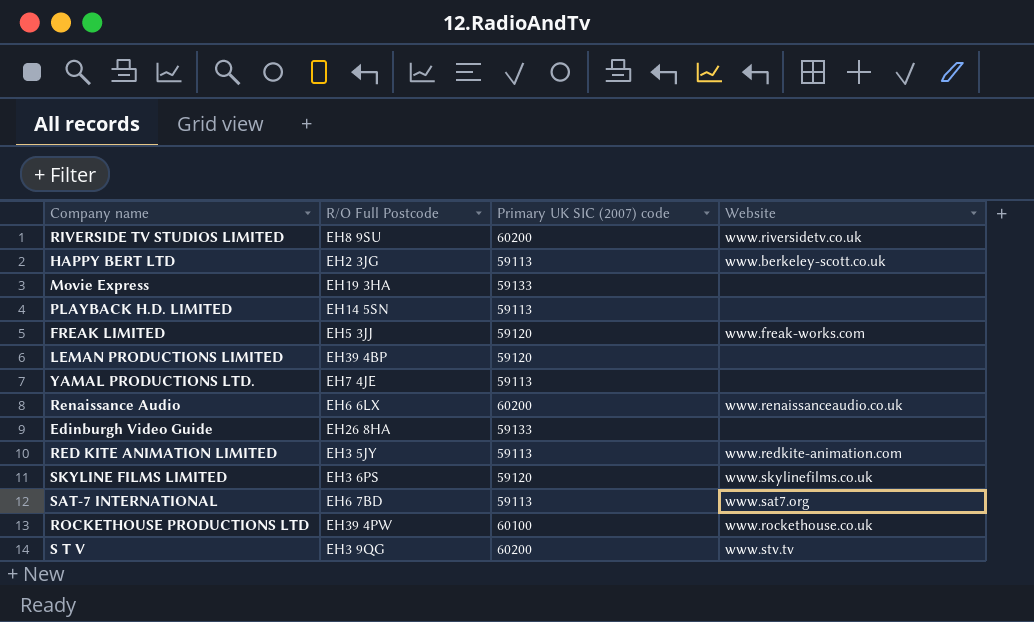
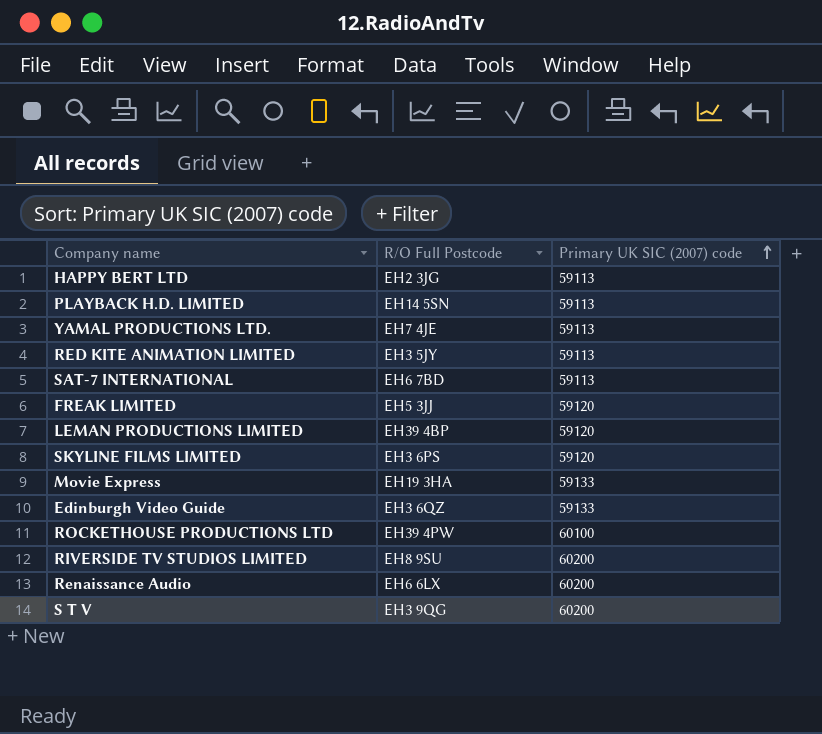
row order: none -> Primary UK SIC (2007) code ascending
column Website | position: 4 -> none
Edinburgh Video Guide | R/O Full Postcode: EH26 8HA -> EH3 6QZ

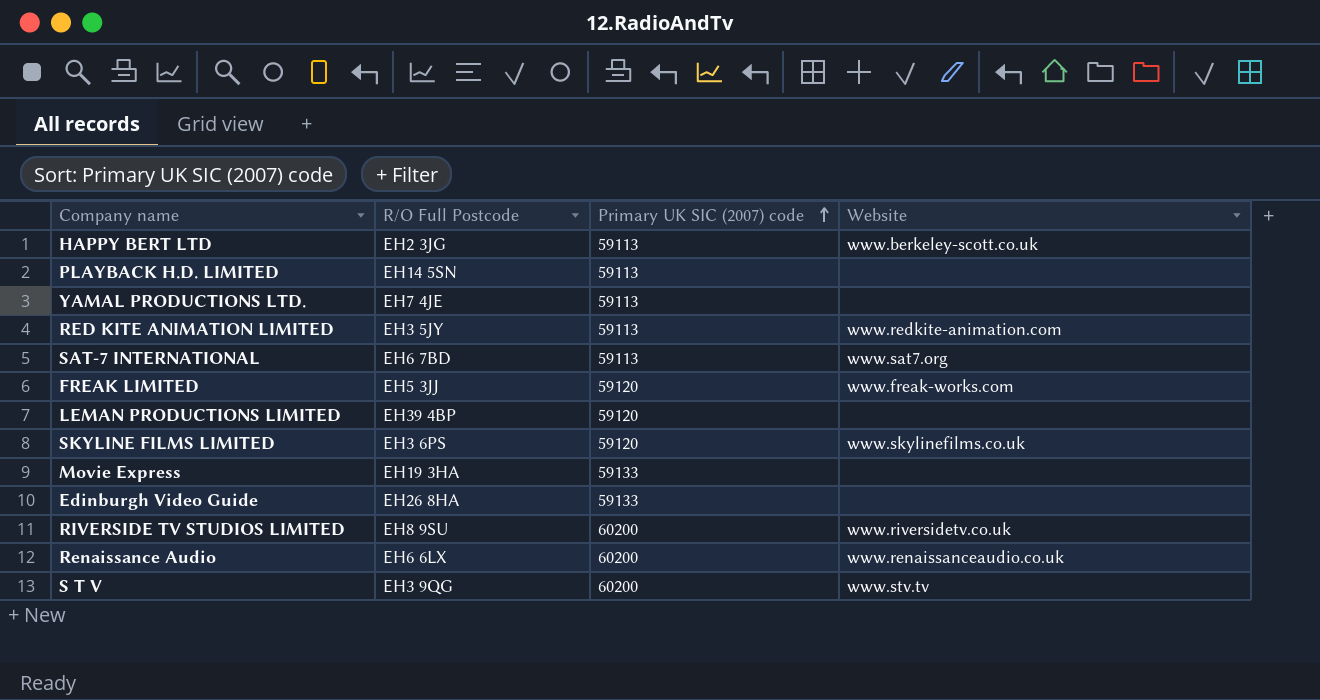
column Website | position: none -> 4
row ROCKETHOUSE PRODUCTIONS LTD: EH39 4PW | 60100 -> none
Edinburgh Video Guide | R/O Full Postcode: EH3 6QZ -> EH26 8HA

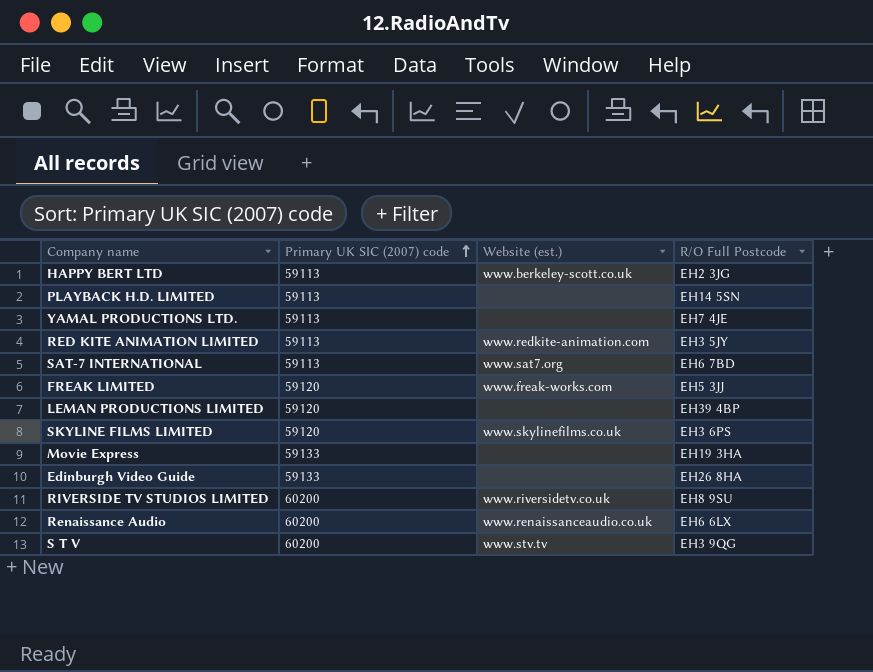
column name: Website -> Website (est.)
column R/O Full Postcode | position: 2 -> 4

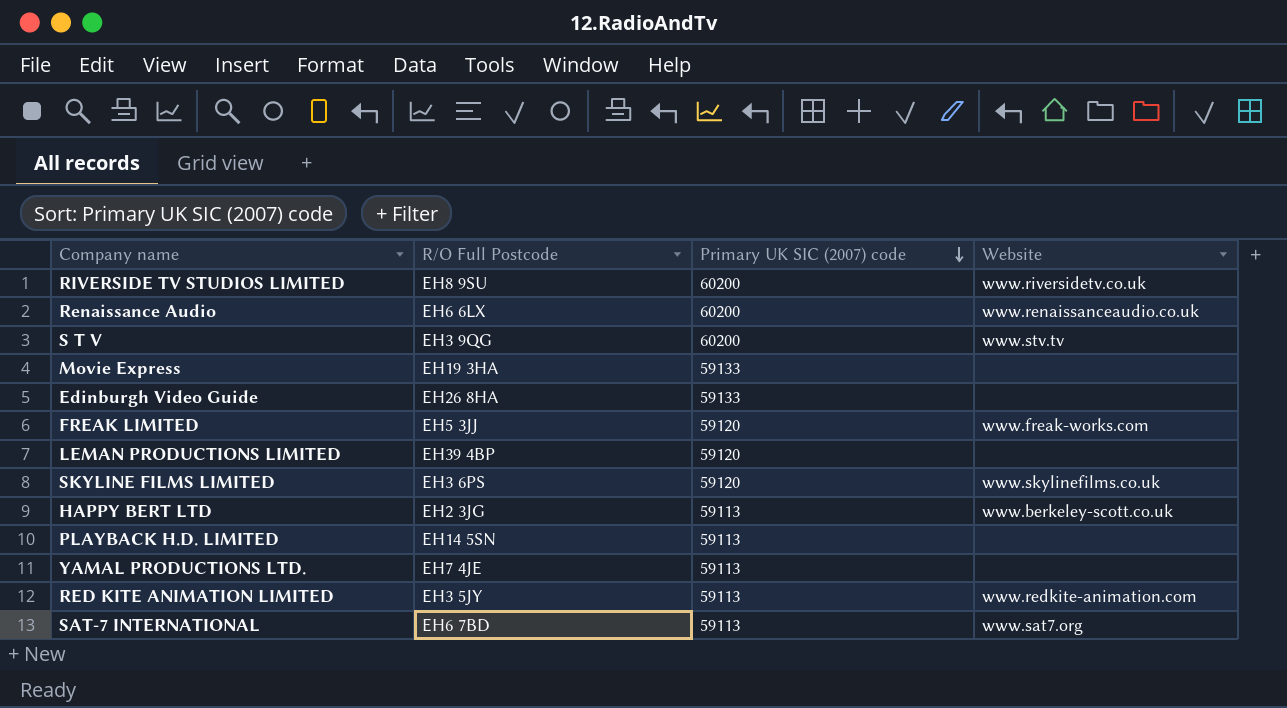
row order: Primary UK SIC (2007) code ascending -> Primary UK SIC (2007) code descending
column R/O Full Postcode | position: 4 -> 2
column name: Website (est.) -> Website

